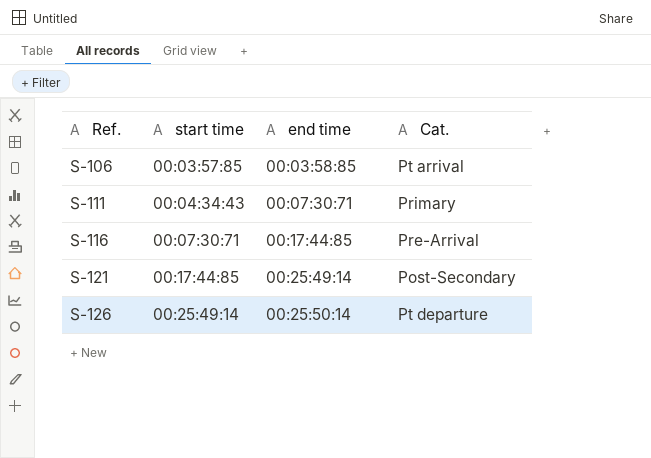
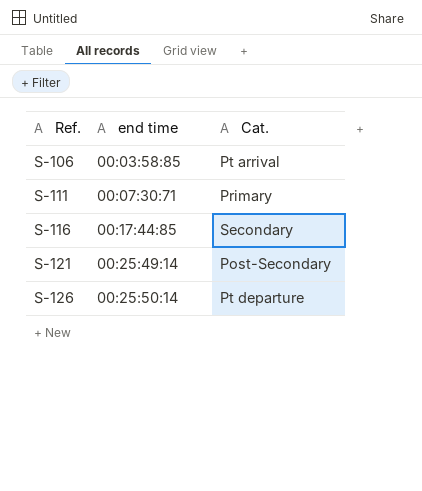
column start time | position: 2 -> none
S-116 | Cat.: Pre-Arrival -> Secondary

